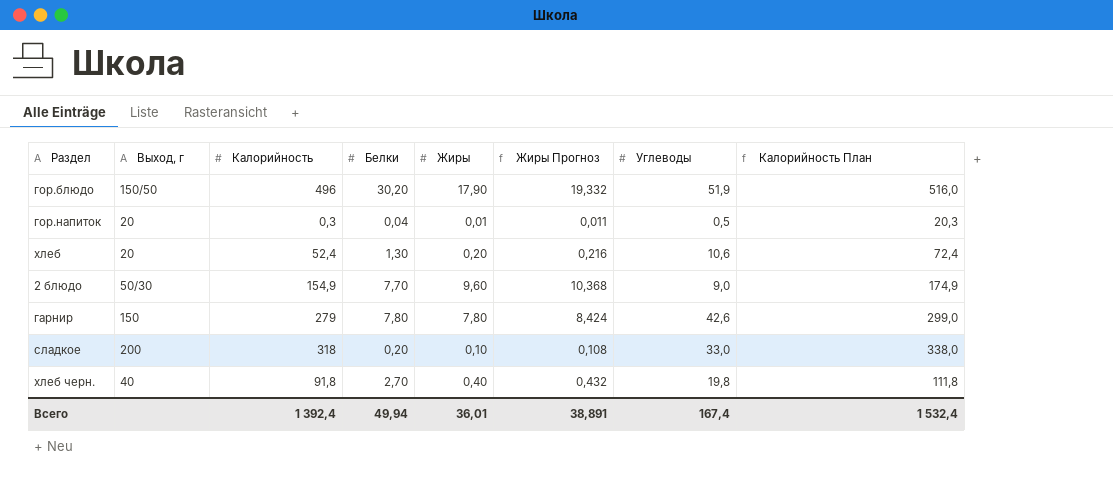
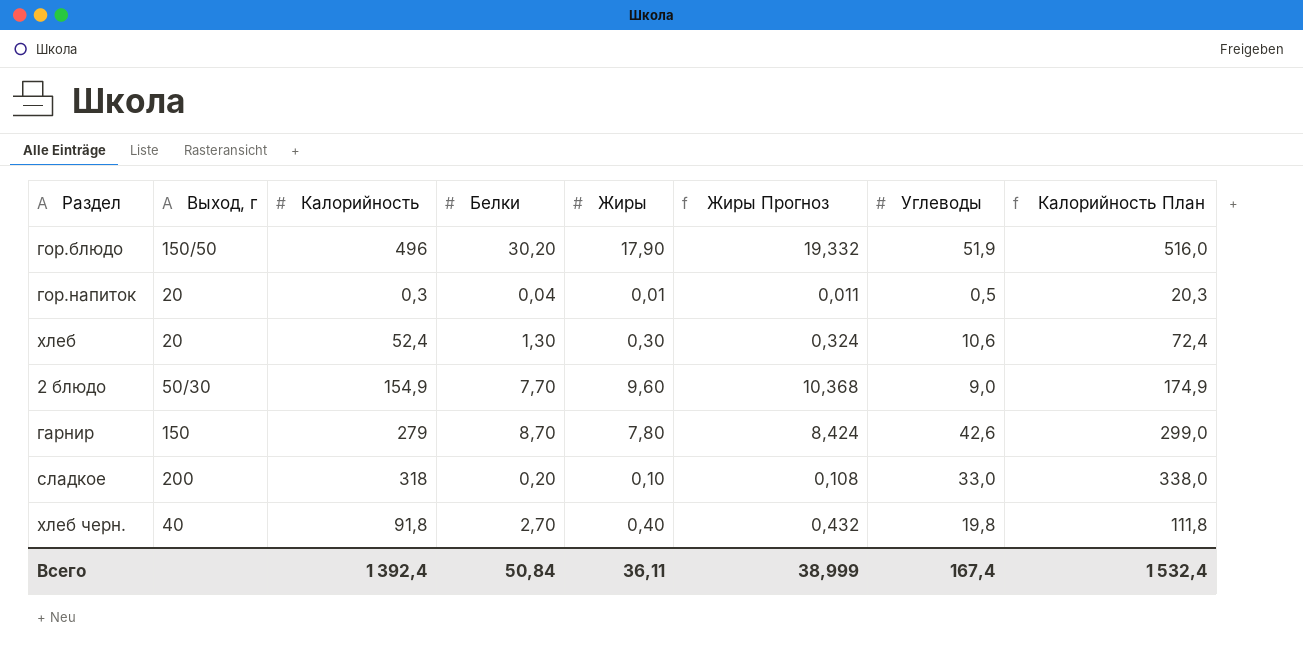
хлеб | Жиры: 0,20 -> 0,30
хлеб | Жиры Прогноз: 0,216 -> 0,324
гарнир | Белки: 7,80 -> 8,70
Всего | Белки: 49,94 -> 50,84
Всего | Жиры: 36,01 -> 36,11
Всего | Жиры Прогноз: 38,891 -> 38,999

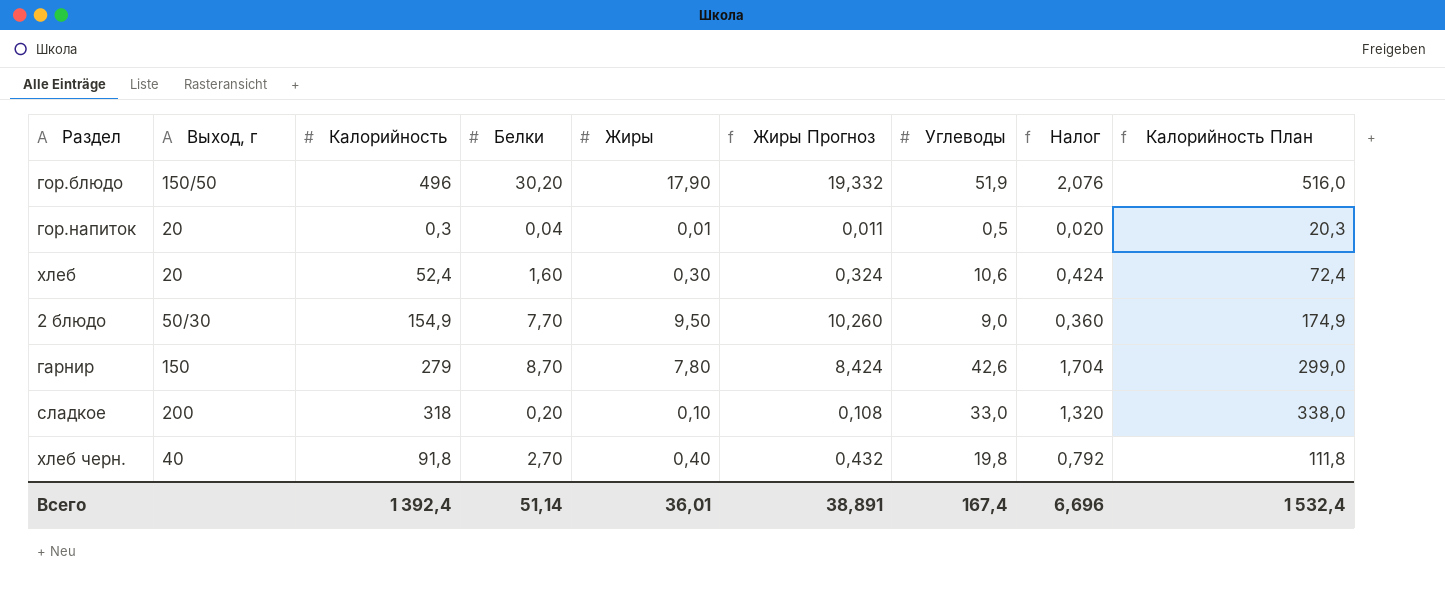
column Налог | formula: none -> [Углеводы] * 0,04
хлеб | Белки: 1,30 -> 1,60
2 блюдо | Жиры: 9,60 -> 9,50
2 блюдо | Жиры Прогноз: 10,368 -> 10,260
Всего | Белки: 50,84 -> 51,14
Всего | Жиры: 36,11 -> 36,01
Всего | Жиры Прогноз: 38,999 -> 38,891

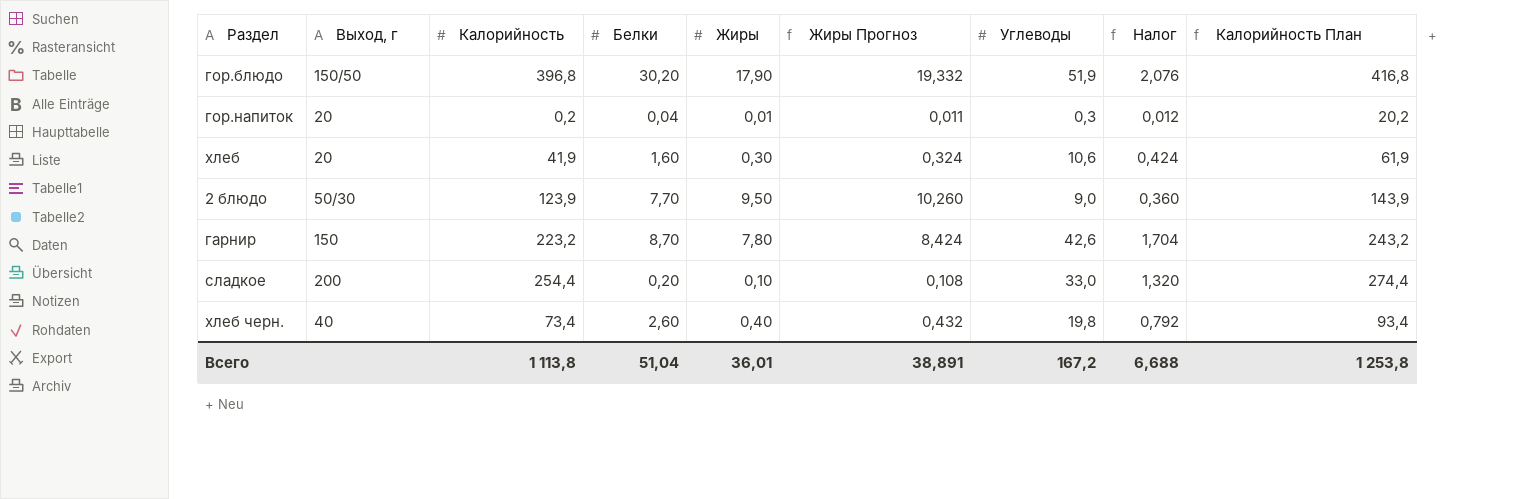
гор.блюдо | Калорийность: 496 -> 396,8
гор.блюдо | Калорийность План: 516,0 -> 416,8
гор.напиток | Калорийность: 0,3 -> 0,2
гор.напиток | Углеводы: 0,5 -> 0,3
гор.напиток | Налог: 0,020 -> 0,012
гор.напиток | Калорийность План: 20,3 -> 20,2
хлеб | Калорийность: 52,4 -> 41,9
хлеб | Калорийность План: 72,4 -> 61,9
2 блюдо | Калорийность: 154,9 -> 123,9
2 блюдо | Калорийность План: 174,9 -> 143,9
гарнир | Калорийность: 279 -> 223,2
гарнир | Калорийность План: 299,0 -> 243,2
сладкое | Калорийность: 318 -> 254,4
сладкое | Калорийность План: 338,0 -> 274,4
хлеб черн. | Калорийность: 91,8 -> 73,4
хлеб черн. | Белки: 2,70 -> 2,60
хлеб черн. | Калорийность План: 111,8 -> 93,4
Всего | Калорийность: 1 392,4 -> 1 113,8
Всего | Белки: 51,14 -> 51,04
Всего | Углеводы: 167,4 -> 167,2
Всего | Налог: 6,696 -> 6,688
Всего | Калорийность План: 1 532,4 -> 1 253,8

